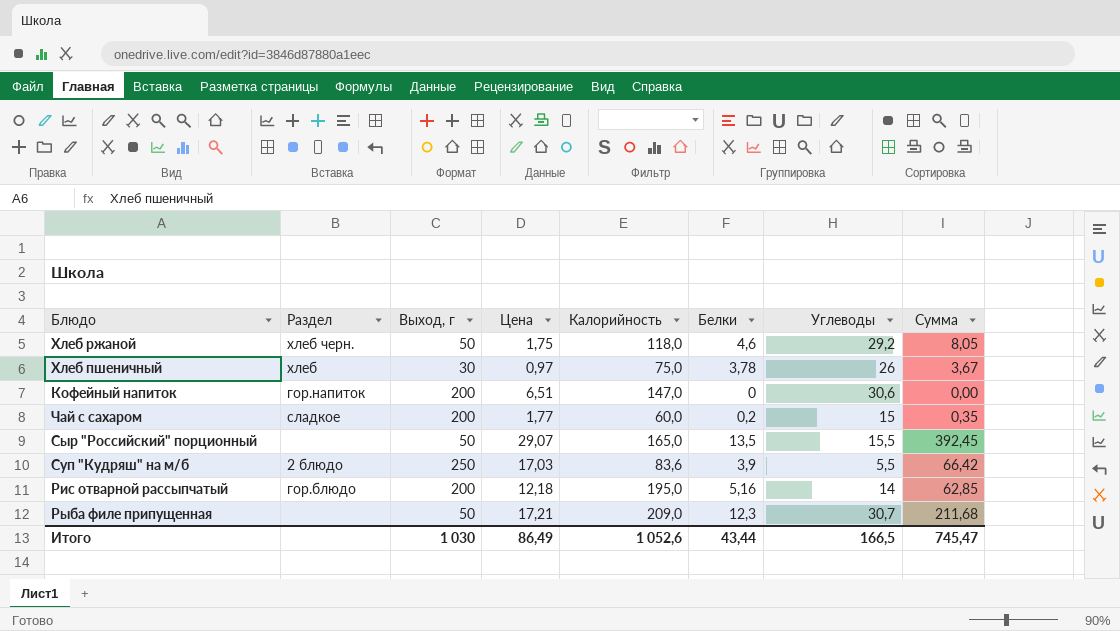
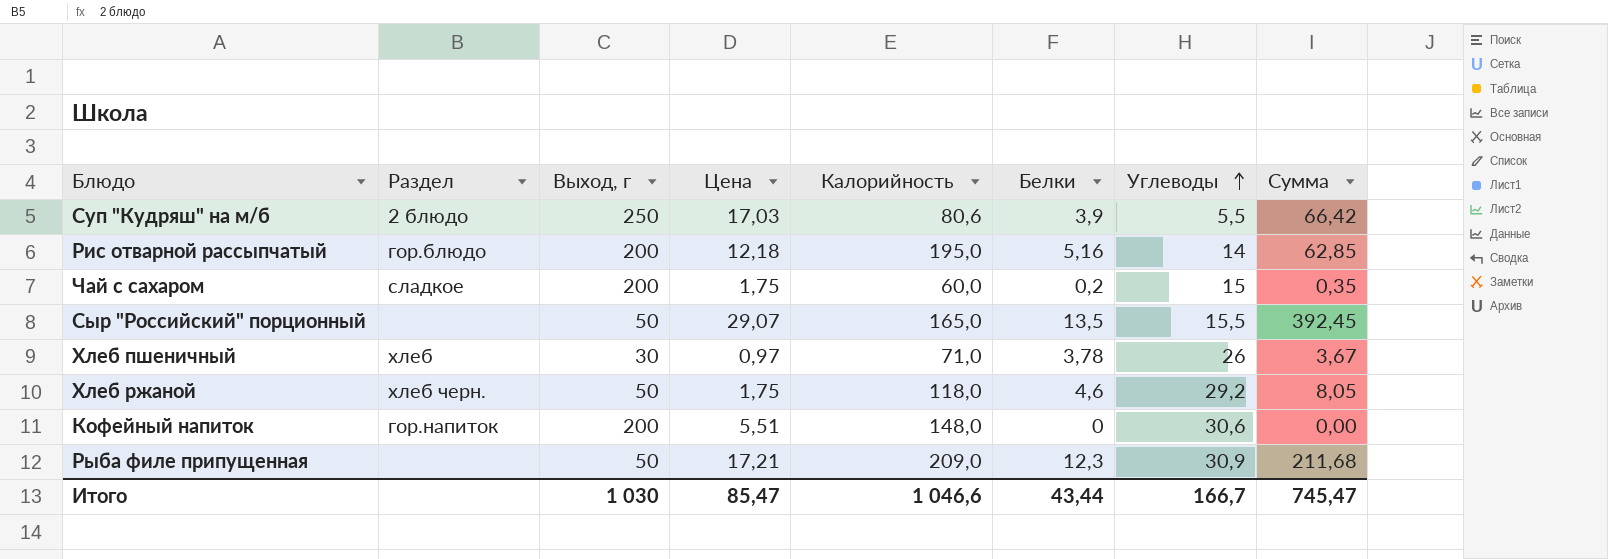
row order: none -> Углеводы ascending
Суп "Кудряш" на м/б | Калорийность: 83,6 -> 80,6
Чай с сахаром | Цена: 1,77 -> 1,75
Хлеб пшеничный | Калорийность: 75,0 -> 71,0
Кофейный напиток | Цена: 6,51 -> 5,51
Кофейный напиток | Калорийность: 147,0 -> 148,0
Рыба филе припущенная | Углеводы: 30,7 -> 30,9
Итого | Цена: 86,49 -> 85,47
Итого | Калорийность: 1 052,6 -> 1 046,6
Итого | Углеводы: 166,5 -> 166,7

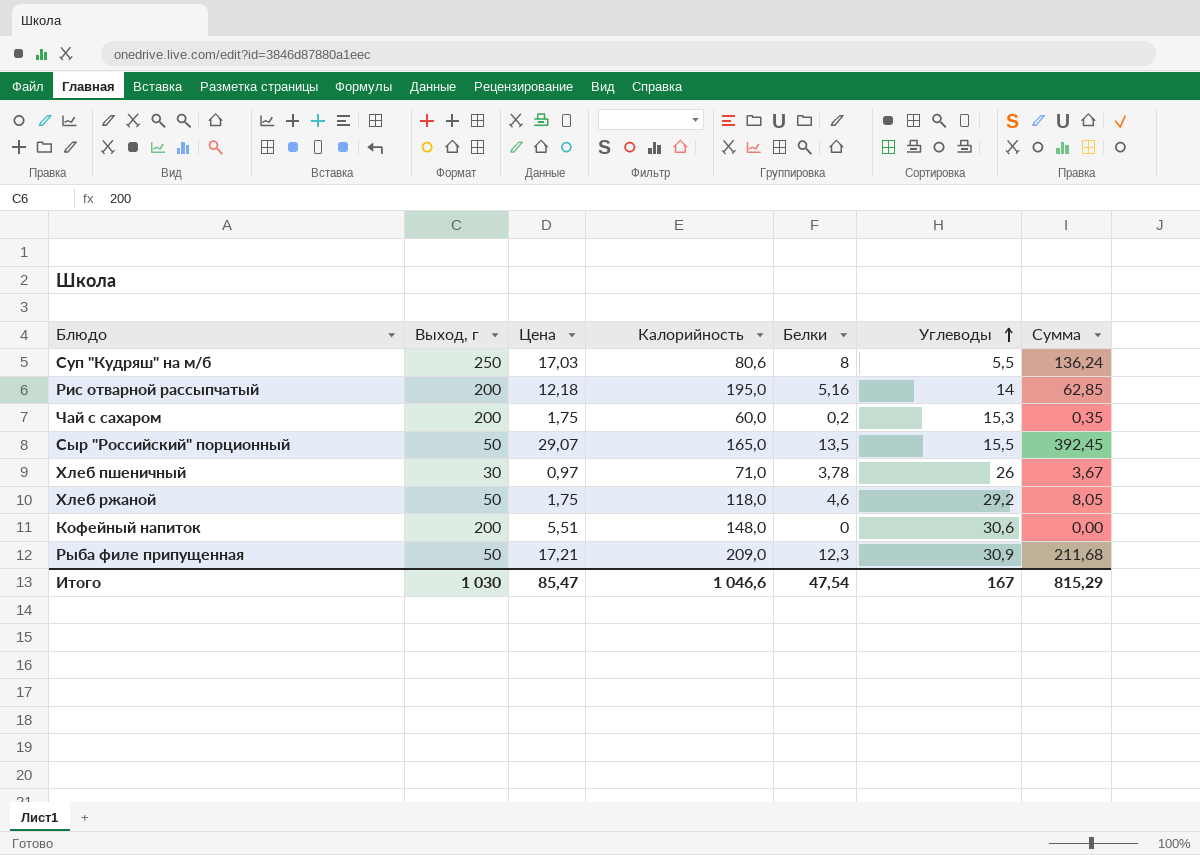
column Раздел | position: 2 -> none
Суп "Кудряш" на м/б | Белки: 3,9 -> 8
Суп "Кудряш" на м/б | Сумма: 66,42 -> 136,24
Чай с сахаром | Углеводы: 15 -> 15,3
Итого | Белки: 43,44 -> 47,54
Итого | Углеводы: 166,7 -> 167
Итого | Сумма: 745,47 -> 815,29

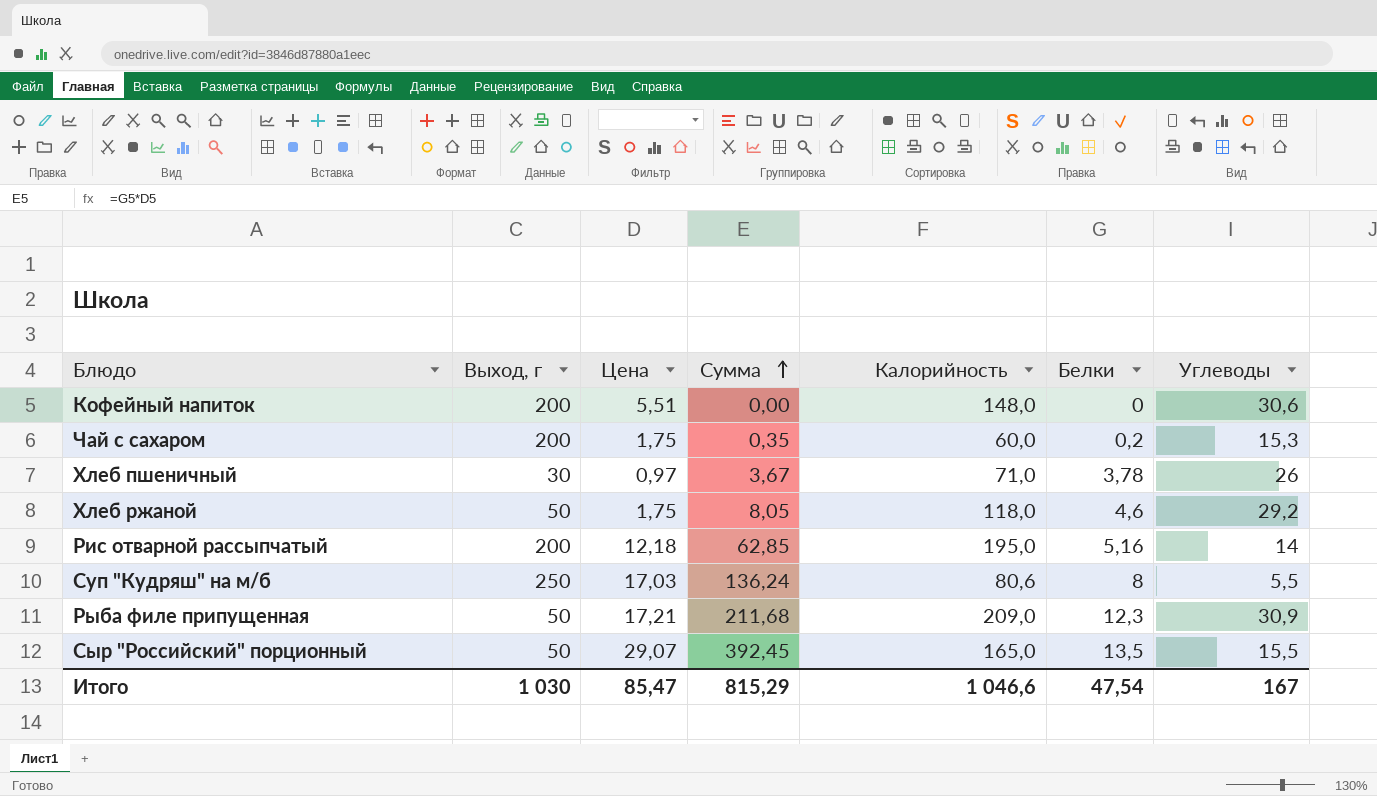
row order: Углеводы ascending -> Сумма ascending
column Сумма | position: 7 -> 4

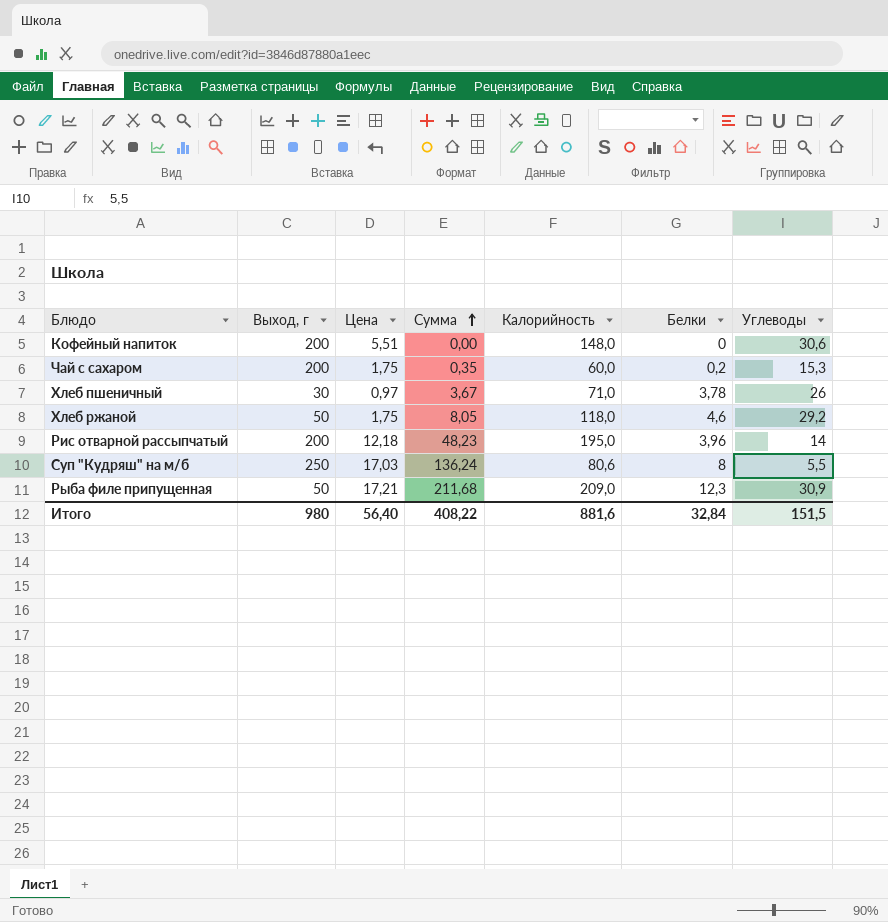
row Сыр "Российский" порционный: 50 | 29,07 | 392,45 | 165,0 | 13,5 | 15,5 -> none
Рис отварной рассыпчатый | Сумма: 62,85 -> 48,23
Рис отварной рассыпчатый | Белки: 5,16 -> 3,96
Итого | Выход, г: 1 030 -> 980
Итого | Цена: 85,47 -> 56,40
Итого | Сумма: 815,29 -> 408,22
Итого | Калорийность: 1 046,6 -> 881,6
Итого | Белки: 47,54 -> 32,84
Итого | Углеводы: 167 -> 151,5

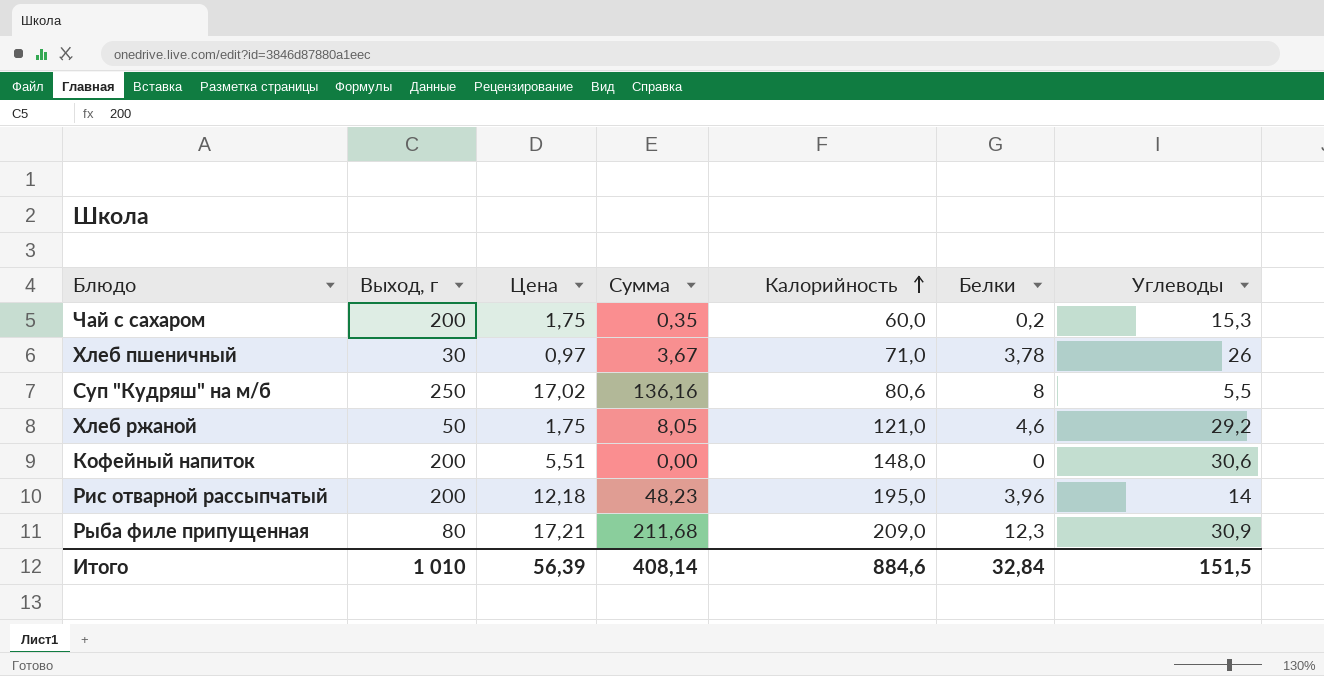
row order: Сумма ascending -> Калорийность ascending
Суп "Кудряш" на м/б | Цена: 17,03 -> 17,02
Суп "Кудряш" на м/б | Сумма: 136,24 -> 136,16
Хлеб ржаной | Калорийность: 118,0 -> 121,0
Рыба филе припущенная | Выход, г: 50 -> 80
Итого | Выход, г: 980 -> 1 010
Итого | Цена: 56,40 -> 56,39
Итого | Сумма: 408,22 -> 408,14
Итого | Калорийность: 881,6 -> 884,6

